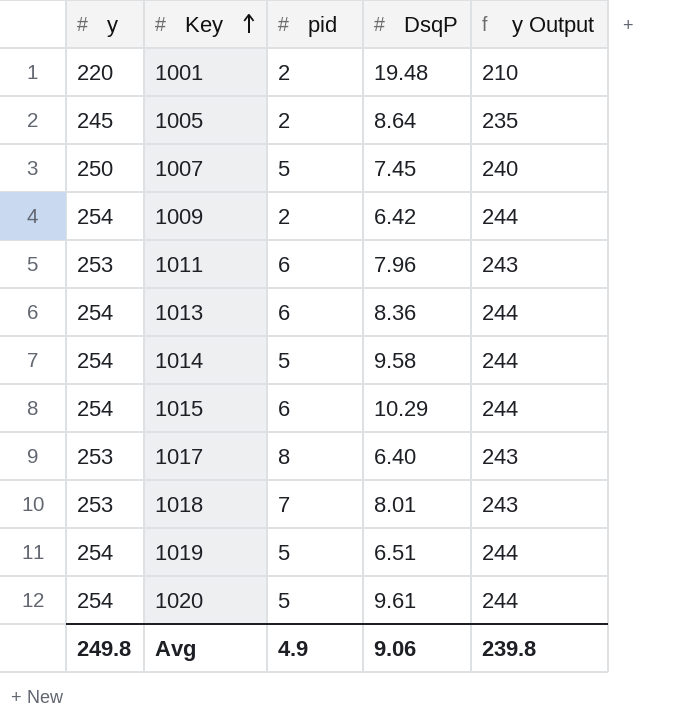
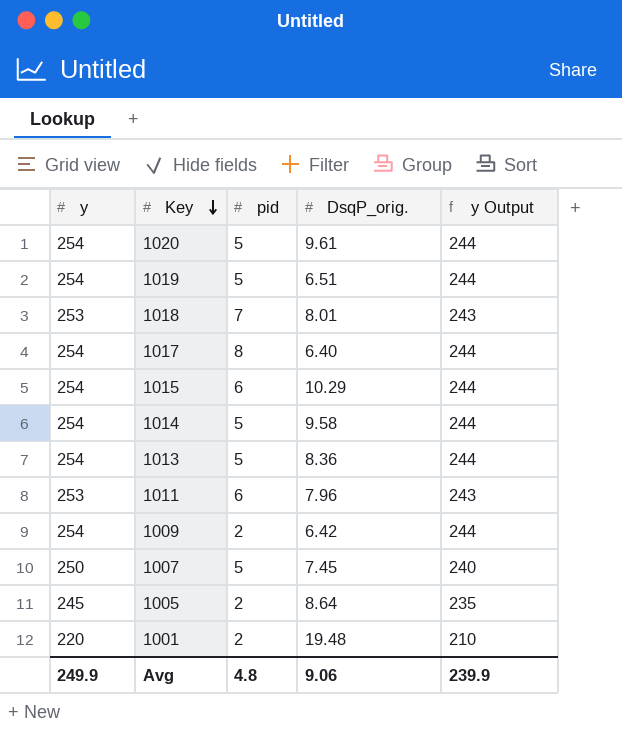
row order: Key ascending -> Key descending
column name: DsqP -> DsqP_orig.
1017 | y: 253 -> 254
1017 | y Output: 243 -> 244
1013 | pid: 6 -> 5
Avg | y: 249.8 -> 249.9
Avg | pid: 4.9 -> 4.8
Avg | y Output: 239.8 -> 239.9

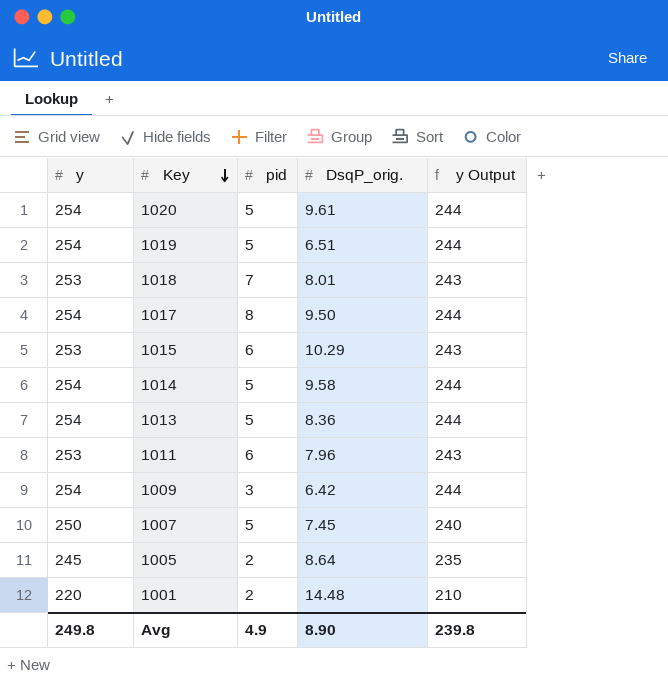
1017 | DsqP_orig.: 6.40 -> 9.50
1015 | y: 254 -> 253
1015 | y Output: 244 -> 243
1009 | pid: 2 -> 3
1001 | DsqP_orig.: 19.48 -> 14.48
Avg | y: 249.9 -> 249.8
Avg | pid: 4.8 -> 4.9
Avg | DsqP_orig.: 9.06 -> 8.90
Avg | y Output: 239.9 -> 239.8

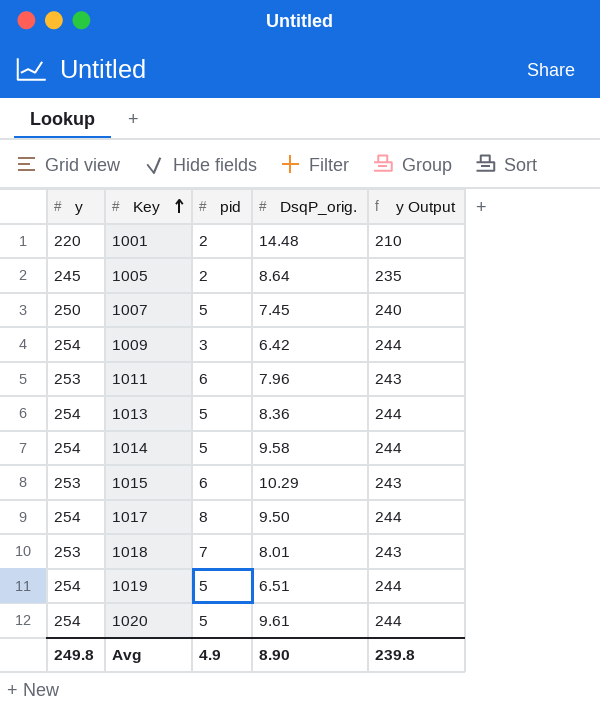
row order: Key descending -> Key ascending

